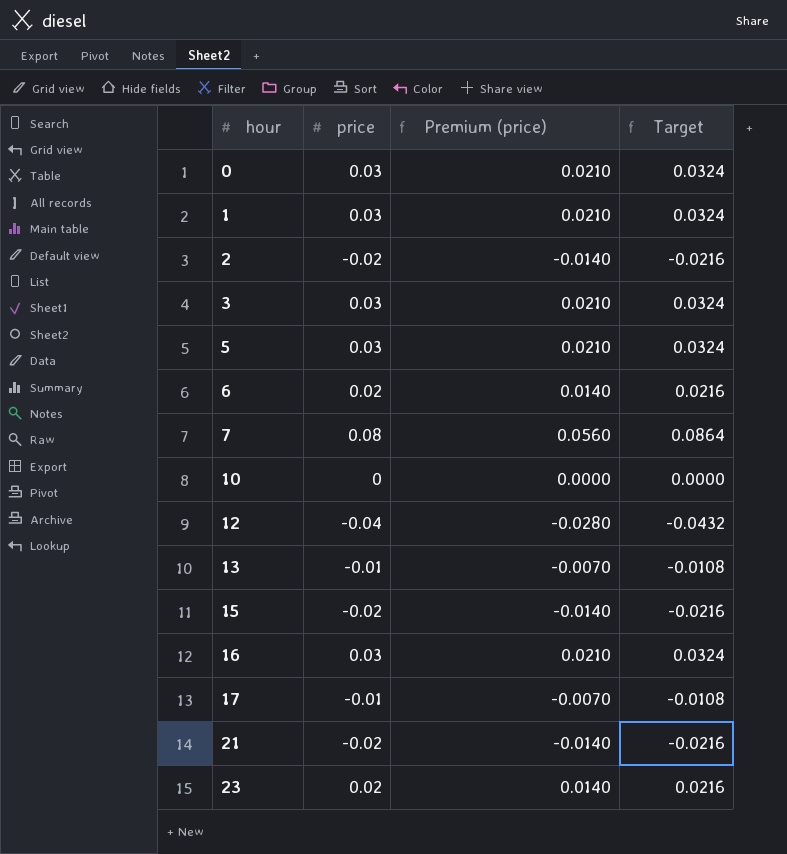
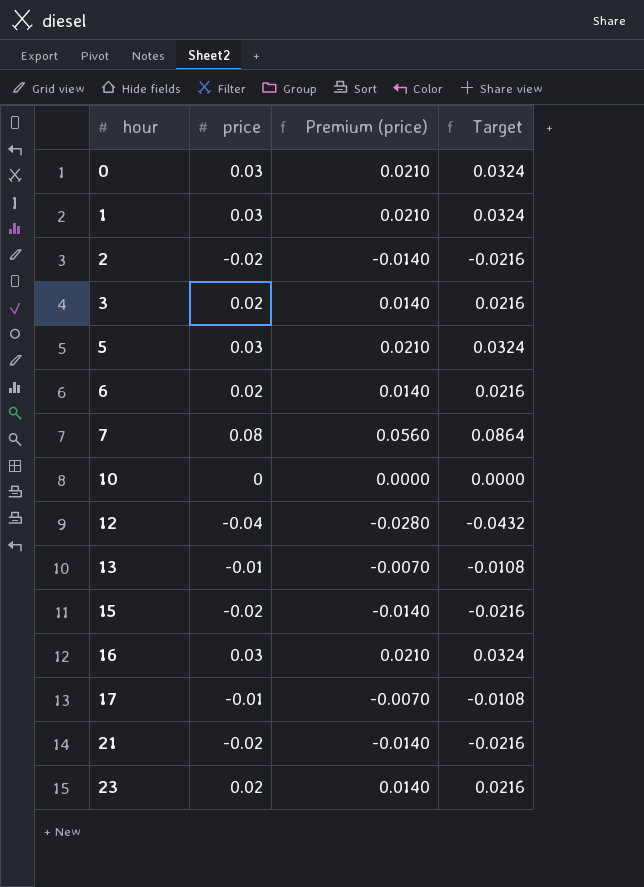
3 | price: 0.03 -> 0.02
3 | Premium (price): 0.0210 -> 0.0140
3 | Target: 0.0324 -> 0.0216

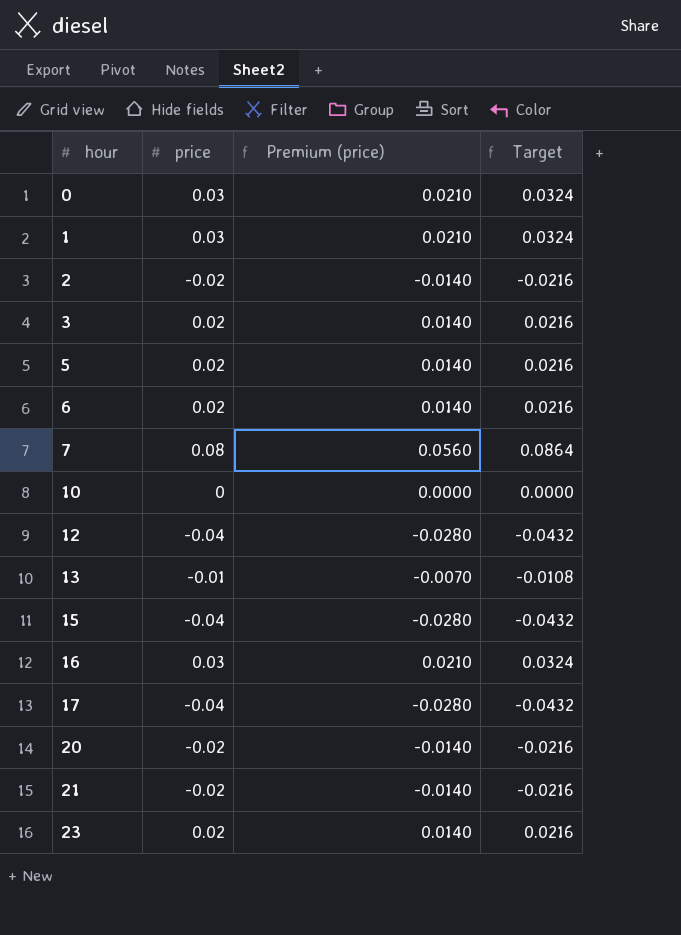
5 | price: 0.03 -> 0.02
5 | Premium (price): 0.0210 -> 0.0140
5 | Target: 0.0324 -> 0.0216
15 | price: -0.02 -> -0.04
15 | Premium (price): -0.0140 -> -0.0280
15 | Target: -0.0216 -> -0.0432
17 | price: -0.01 -> -0.04
17 | Premium (price): -0.0070 -> -0.0280
17 | Target: -0.0108 -> -0.0432
row 20: none -> -0.02 | -0.0140 | -0.0216

